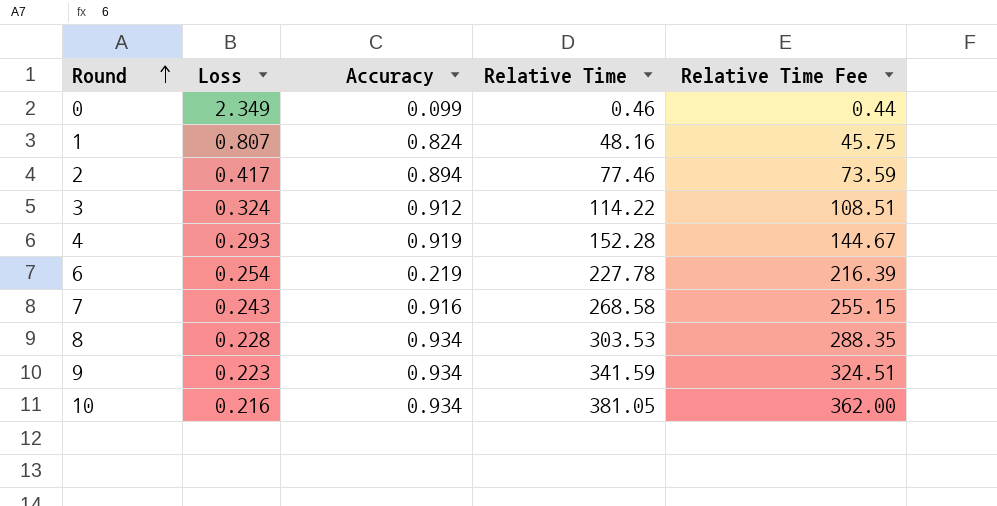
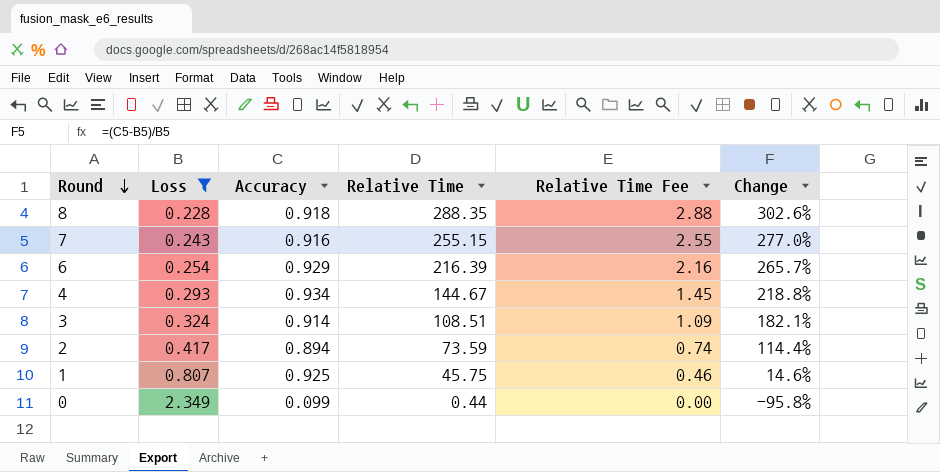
filter: none -> Loss >= 0.228
row order: Round ascending -> Round descending
column Relative Time Fee | formula: [Relative Time] * 0.95 -> [Relative Time] * 0.01
column Change | formula: none -> ([Accuracy] - [Loss]) / [Loss]
8 | Accuracy: 0.934 -> 0.918
8 | Relative Time: 303.53 -> 288.35
7 | Relative Time: 268.58 -> 255.15
6 | Accuracy: 0.219 -> 0.929
6 | Relative Time: 227.78 -> 216.39
4 | Accuracy: 0.919 -> 0.934
4 | Relative Time: 152.28 -> 144.67
3 | Accuracy: 0.912 -> 0.914
3 | Relative Time: 114.22 -> 108.51
2 | Relative Time: 77.46 -> 73.59
1 | Accuracy: 0.824 -> 0.925
1 | Relative Time: 48.16 -> 45.75
0 | Relative Time: 0.46 -> 0.44

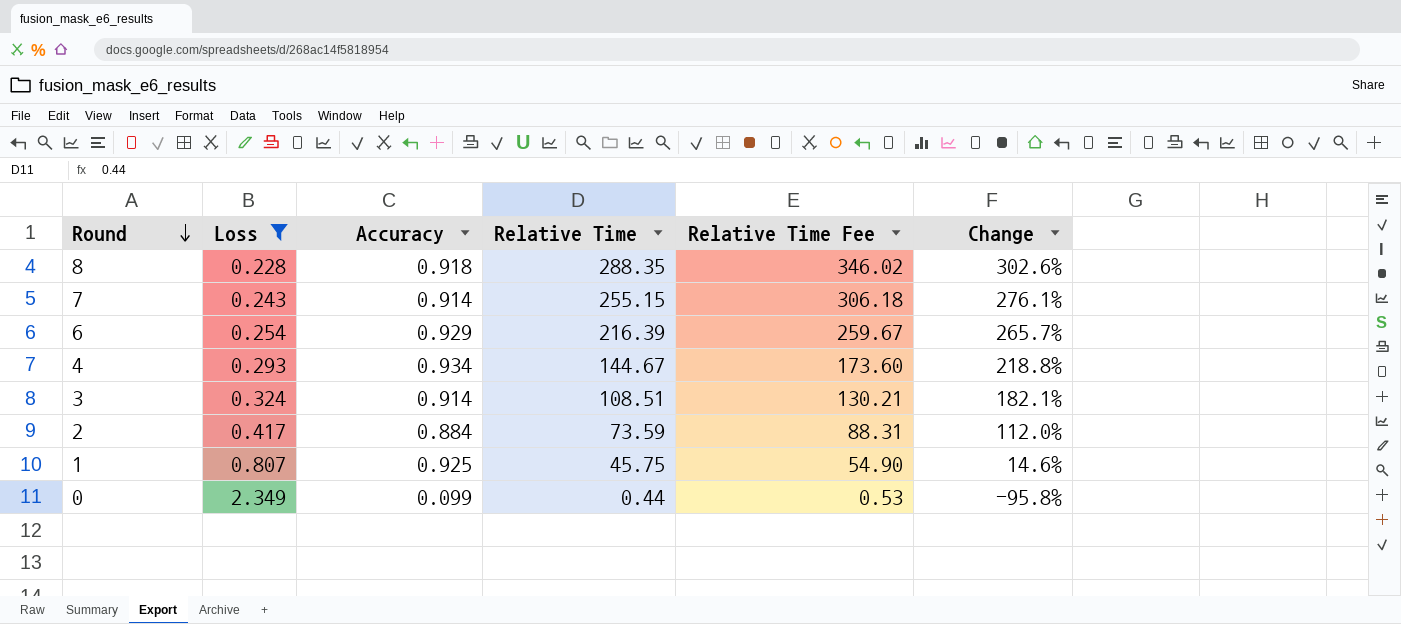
column Relative Time Fee | formula: [Relative Time] * 0.01 -> [Relative Time] * 1.2
7 | Accuracy: 0.916 -> 0.914
7 | Change: 277.0% -> 276.1%
2 | Accuracy: 0.894 -> 0.884
2 | Change: 114.4% -> 112.0%

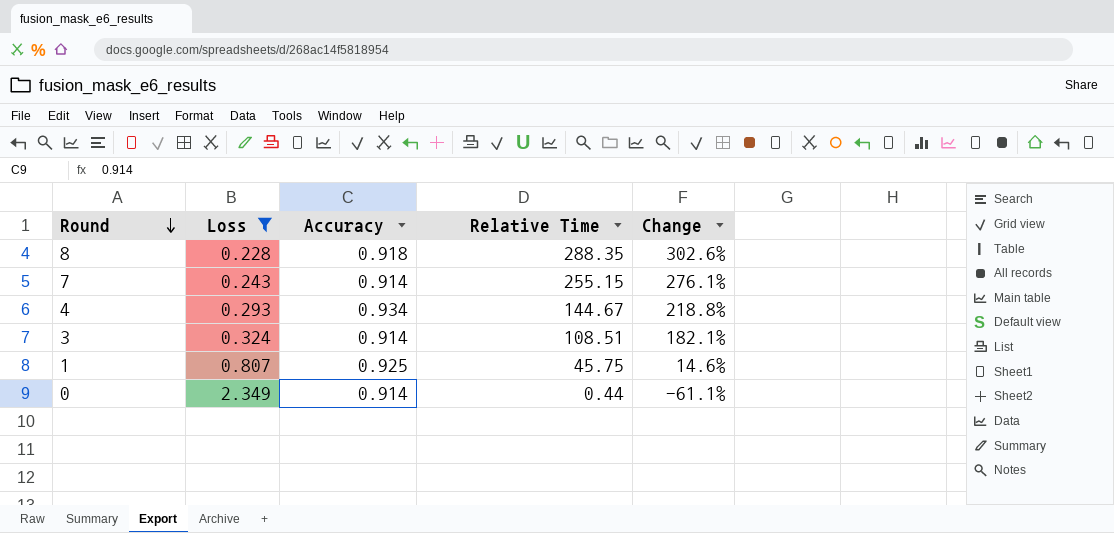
column Relative Time Fee | formula: [Relative Time] * 1.2 -> none
row 6: 0.254 | 0.929 | 216.39 | 259.67 | 265.7% -> none
row 2: 0.417 | 0.884 | 73.59 | 88.31 | 112.0% -> none
0 | Accuracy: 0.099 -> 0.914
0 | Change: -95.8% -> -61.1%

